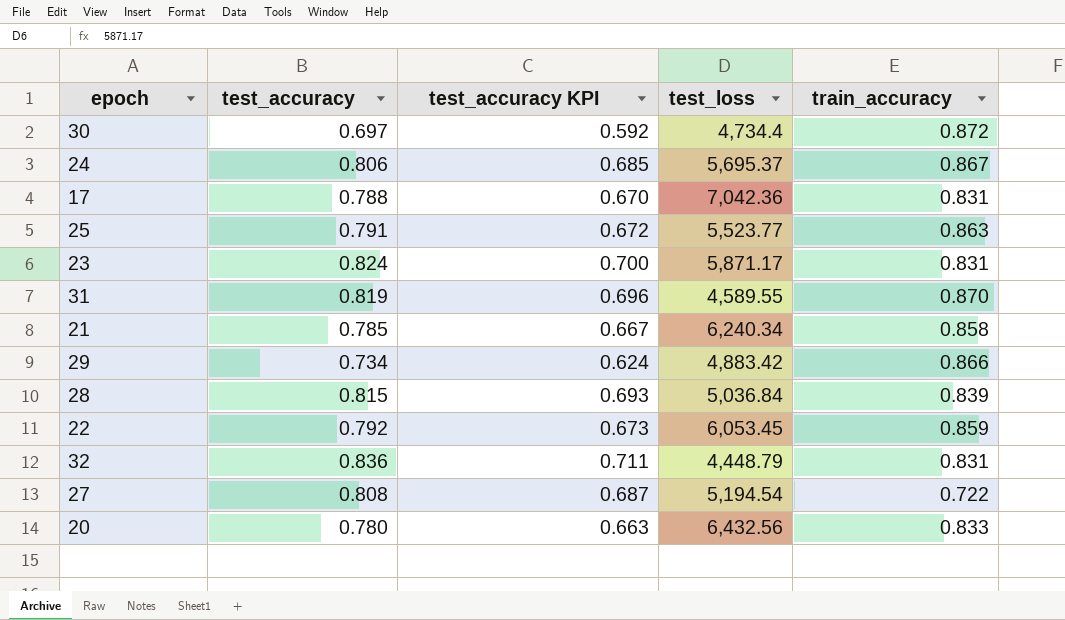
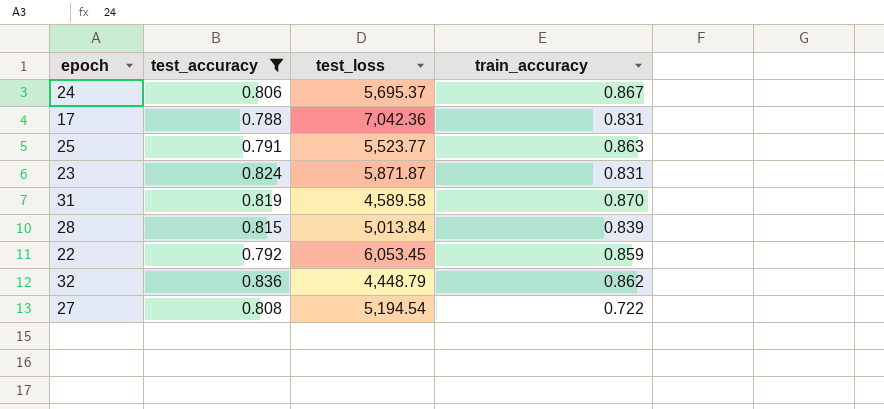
filter: none -> test_accuracy >= 0.788
column test_accuracy KPI | formula: [test_accuracy] * 0.85 -> none
23 | test_loss: 5,871.17 -> 5,871.87
31 | test_loss: 4,589.55 -> 4,589.58
28 | test_loss: 5,036.84 -> 5,013.84
32 | train_accuracy: 0.831 -> 0.862

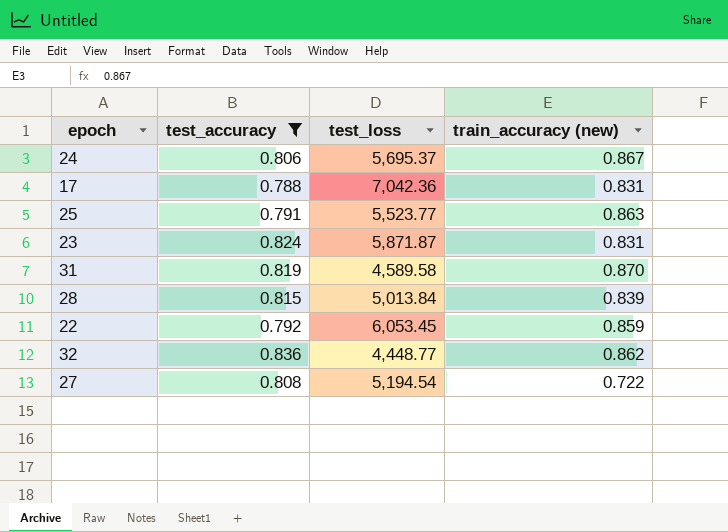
column name: train_accuracy -> train_accuracy (new)
32 | test_loss: 4,448.79 -> 4,448.77

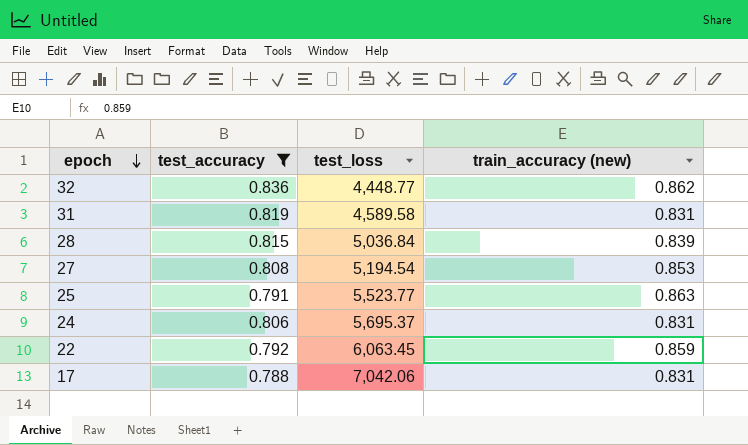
row order: none -> epoch descending
row 23: 0.824 | 5,871.87 | 0.831 -> none
31 | train_accuracy (new): 0.870 -> 0.831
28 | test_loss: 5,013.84 -> 5,036.84
27 | train_accuracy (new): 0.722 -> 0.853
24 | train_accuracy (new): 0.867 -> 0.831
22 | test_loss: 6,053.45 -> 6,063.45
17 | test_loss: 7,042.36 -> 7,042.06

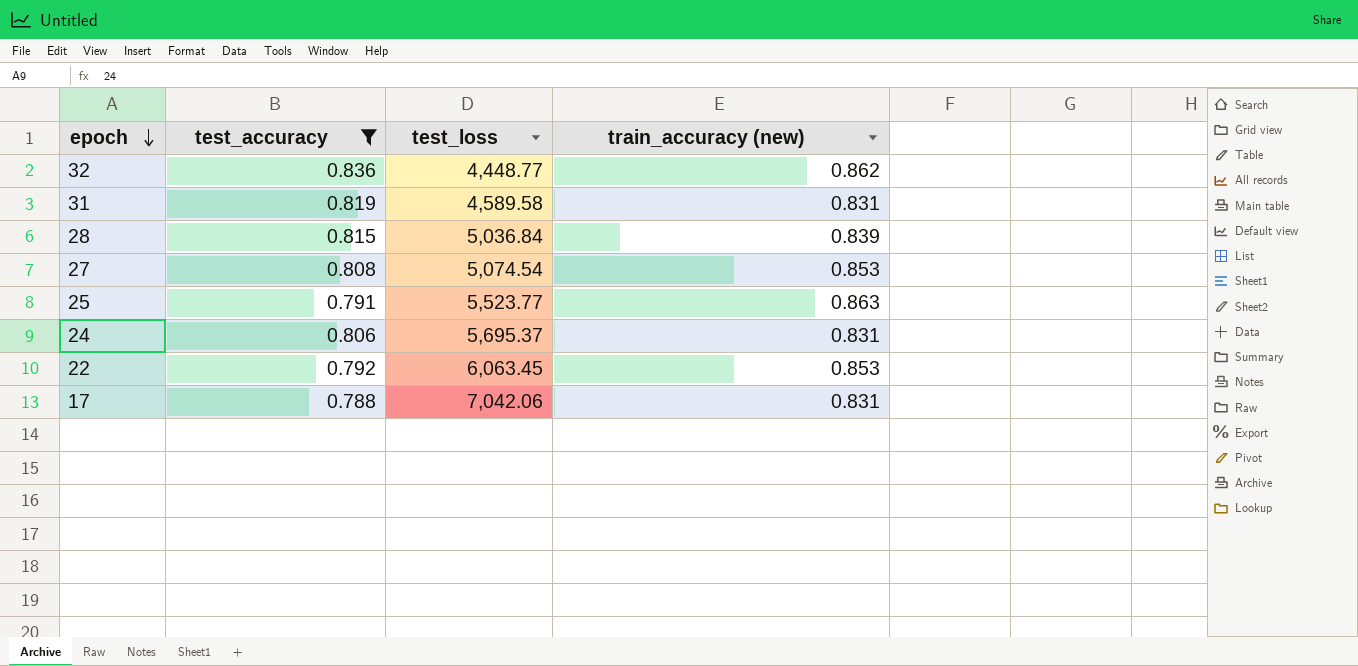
27 | test_loss: 5,194.54 -> 5,074.54
22 | train_accuracy (new): 0.859 -> 0.853

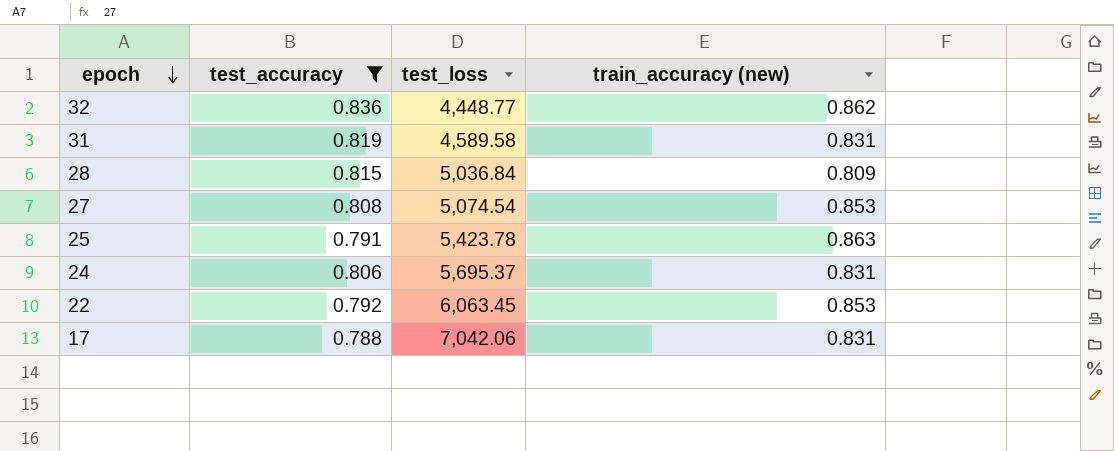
28 | train_accuracy (new): 0.839 -> 0.809
25 | test_loss: 5,523.77 -> 5,423.78

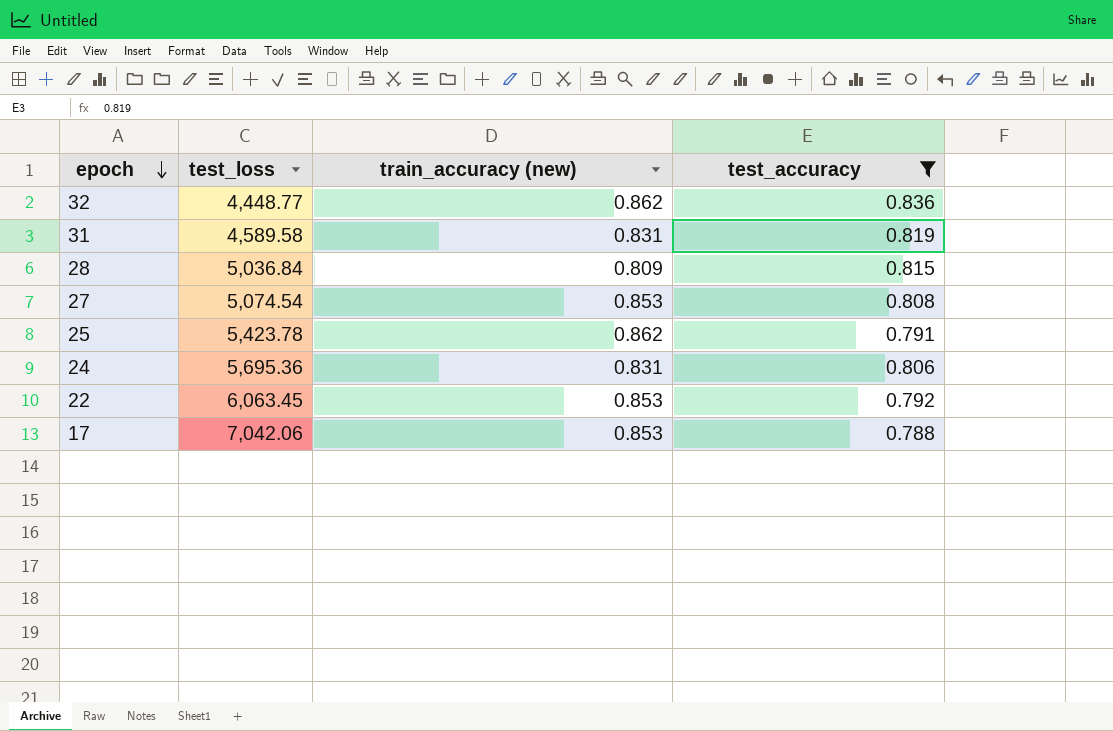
column test_accuracy | position: 2 -> 4
25 | train_accuracy (new): 0.863 -> 0.862
24 | test_loss: 5,695.37 -> 5,695.36
17 | train_accuracy (new): 0.831 -> 0.853

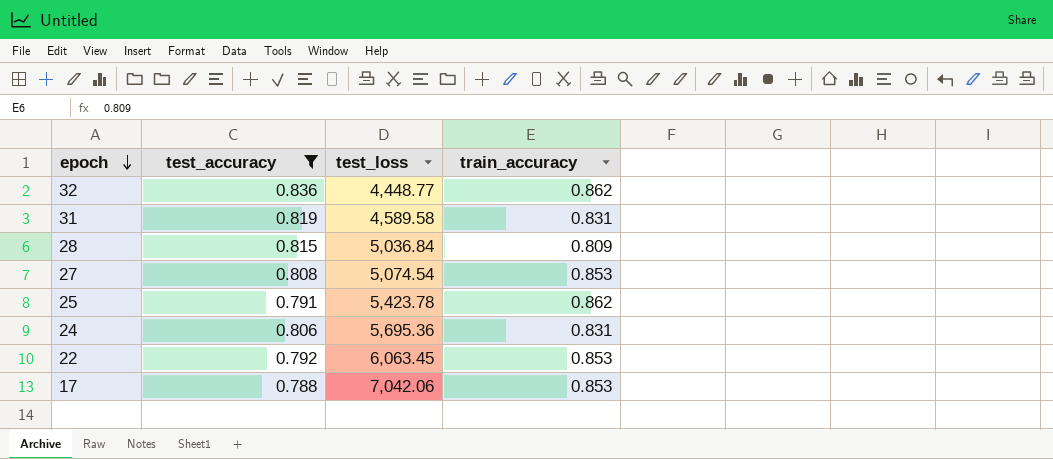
column test_accuracy | position: 4 -> 2
column name: train_accuracy (new) -> train_accuracy

